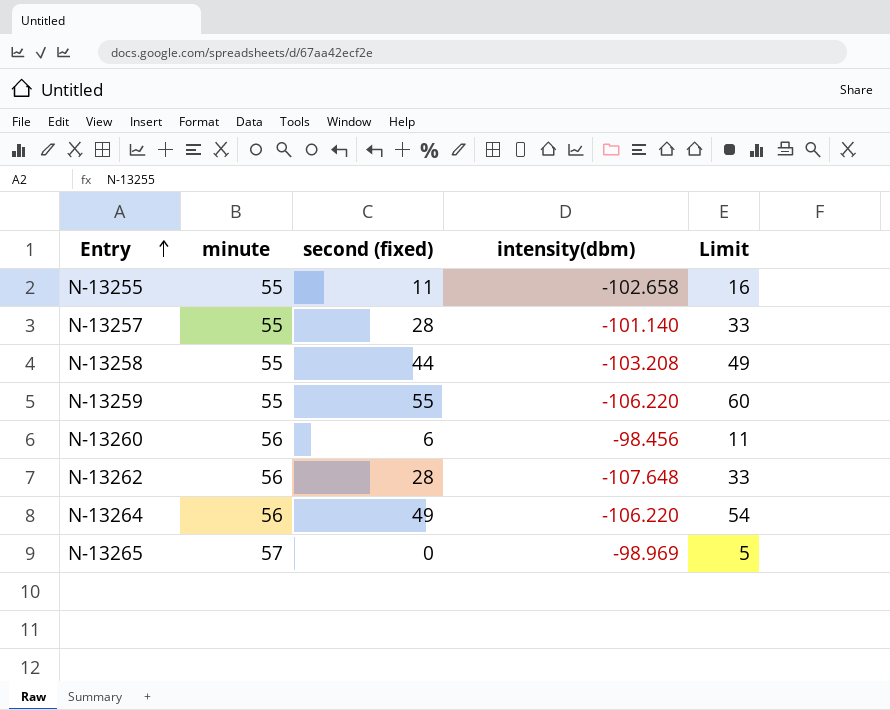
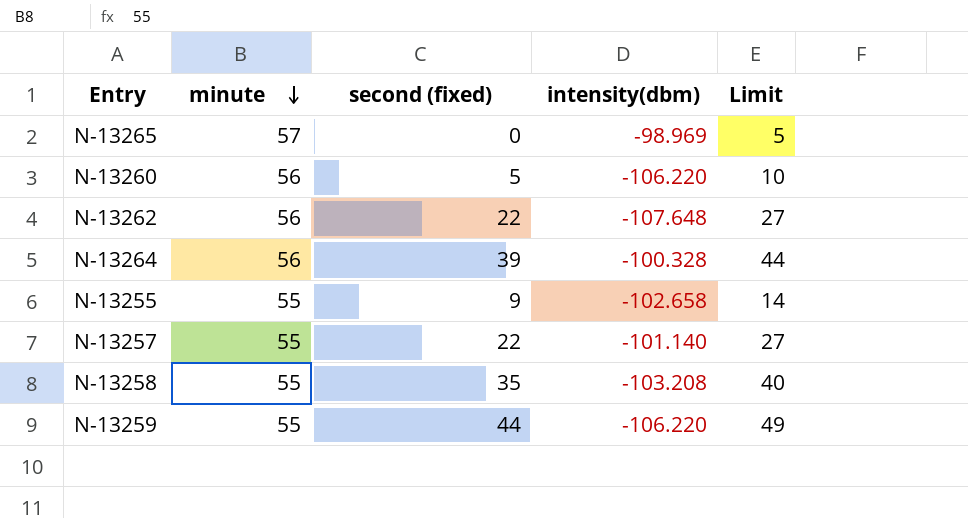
row order: Entry ascending -> minute descending
N-13260 | second (fixed): 6 -> 5
N-13260 | intensity(dbm): -98.456 -> -106.220
N-13260 | Limit: 11 -> 10
N-13262 | second (fixed): 28 -> 22
N-13262 | Limit: 33 -> 27
N-13264 | second (fixed): 49 -> 39
N-13264 | intensity(dbm): -106.220 -> -100.328
N-13264 | Limit: 54 -> 44
N-13255 | second (fixed): 11 -> 9
N-13255 | Limit: 16 -> 14
N-13257 | second (fixed): 28 -> 22
N-13257 | Limit: 33 -> 27
N-13258 | second (fixed): 44 -> 35
N-13258 | Limit: 49 -> 40
N-13259 | second (fixed): 55 -> 44
N-13259 | Limit: 60 -> 49

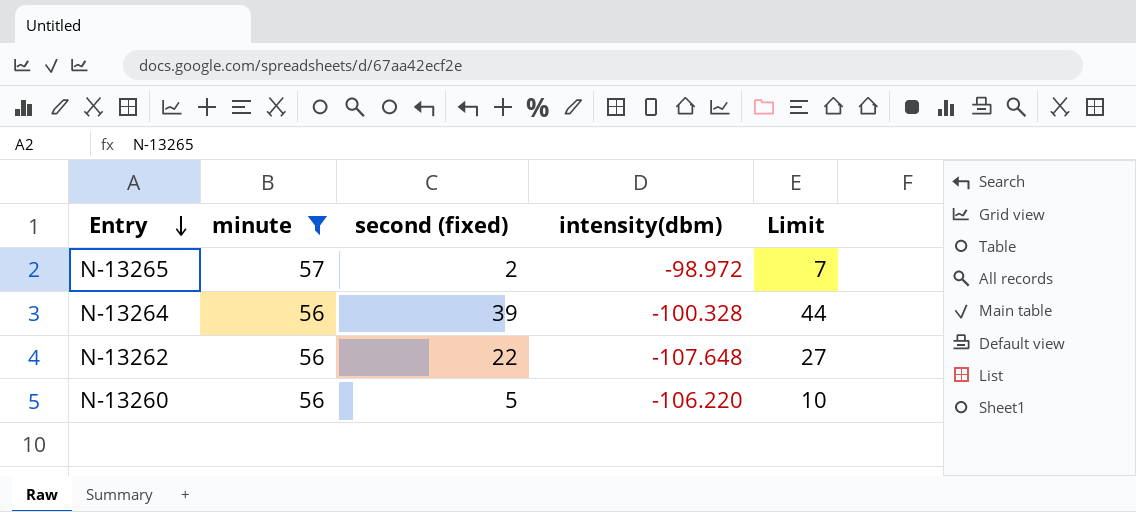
filter: none -> minute != 55
row order: minute descending -> Entry descending
N-13265 | second (fixed): 0 -> 2
N-13265 | intensity(dbm): -98.969 -> -98.972
N-13265 | Limit: 5 -> 7

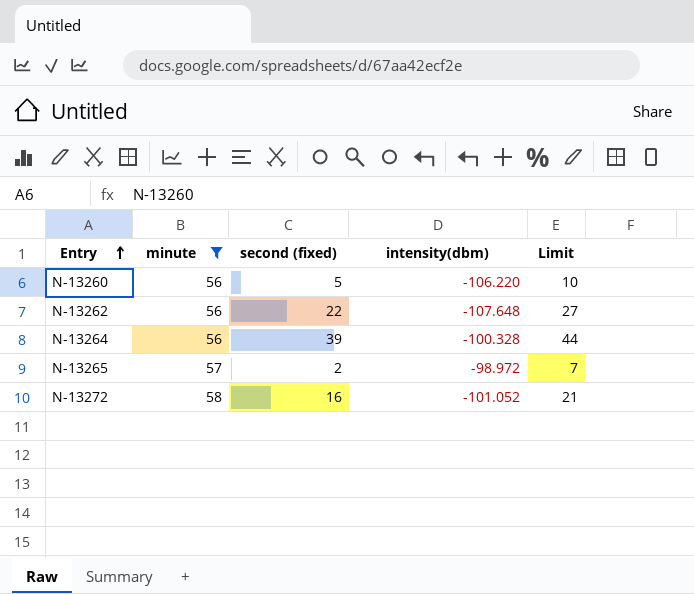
row order: Entry descending -> Entry ascending
row N-13272: none -> 58 | 16 | -101.052 | 21

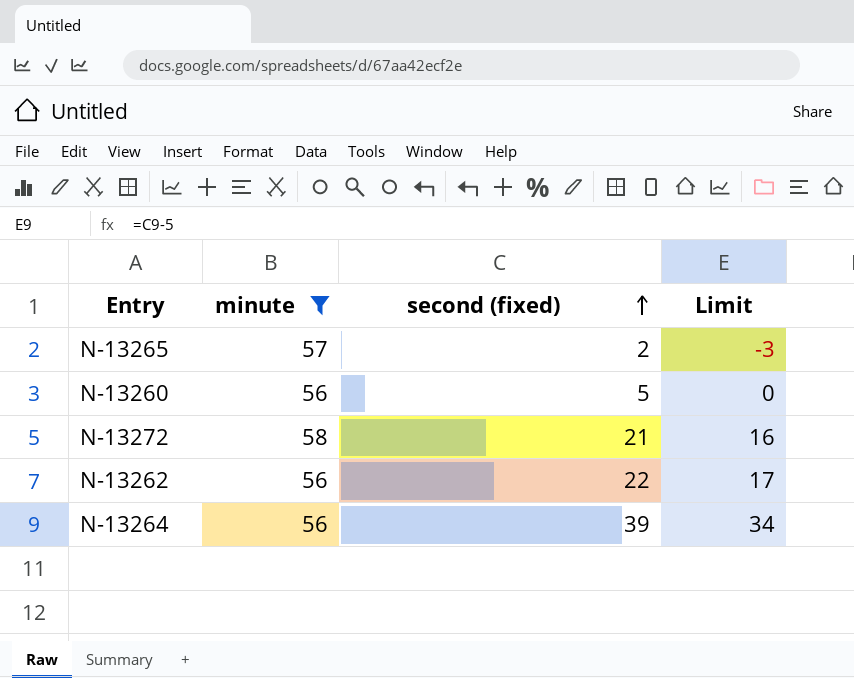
row order: Entry ascending -> second (fixed) ascending
column intensity(dbm) | position: 4 -> none
column Limit | formula: [second (fixed)] + 5 -> [second (fixed)] - 5
N-13272 | second (fixed): 16 -> 21

